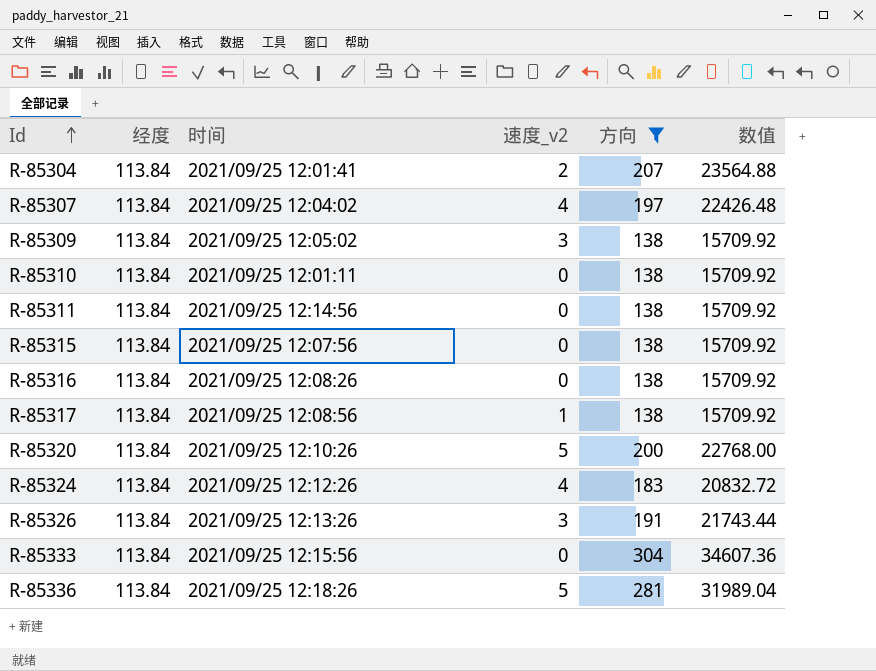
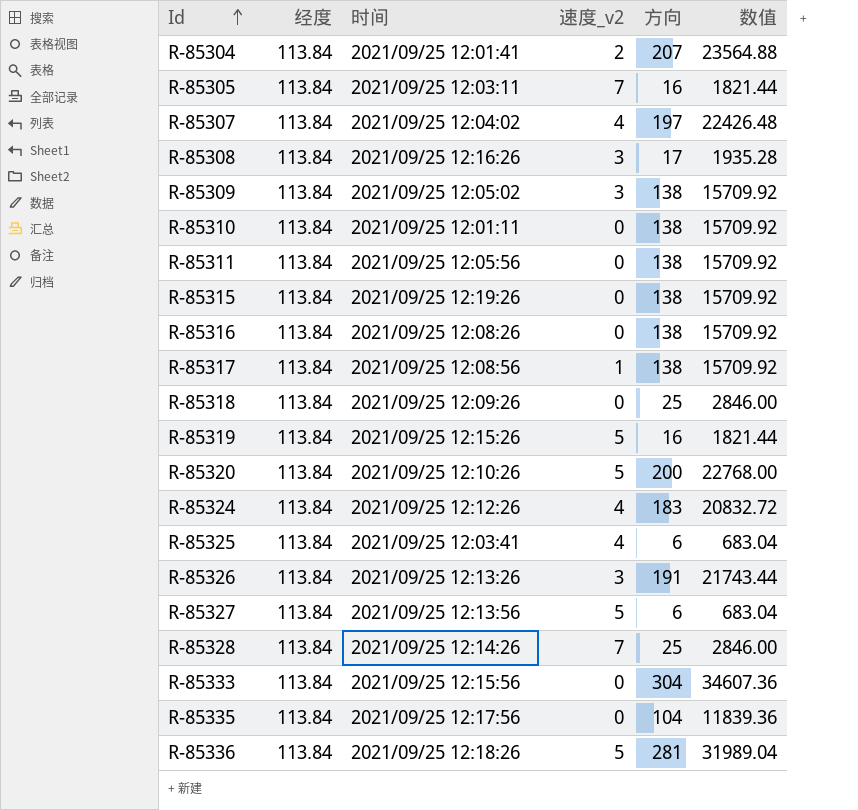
filter: 方向 >= 138 -> none
R-85311 | 时间: 2021/09/25 12:14:56 -> 2021/09/25 12:05:56
R-85315 | 时间: 2021/09/25 12:07:56 -> 2021/09/25 12:19:26

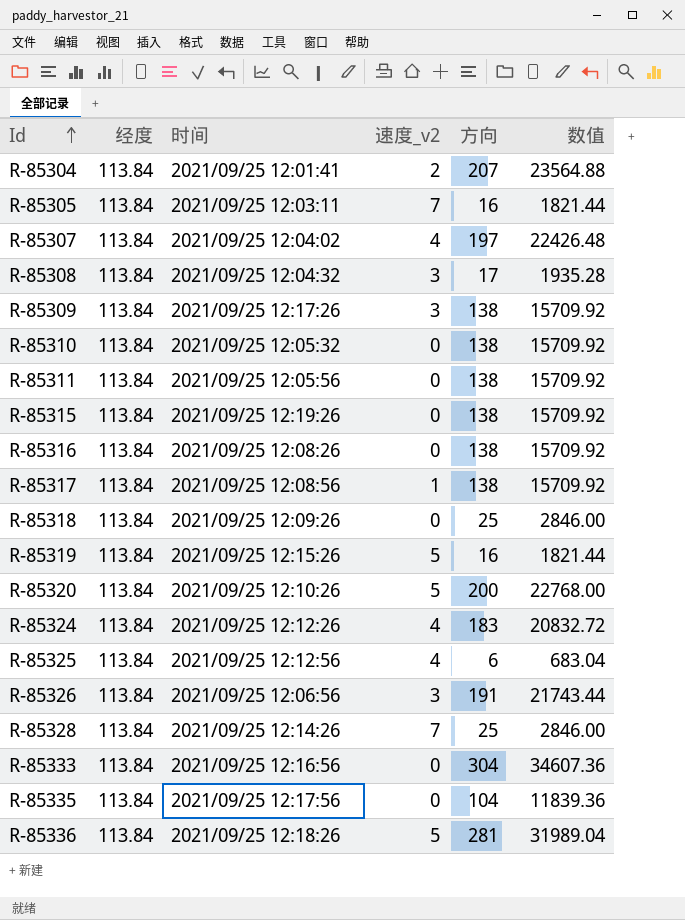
row R-85327: 113.84 | 2021/09/25 12:13:56 | 5 | 6 | 683.04 -> none
R-85308 | 时间: 2021/09/25 12:16:26 -> 2021/09/25 12:04:32
R-85309 | 时间: 2021/09/25 12:05:02 -> 2021/09/25 12:17:26
R-85310 | 时间: 2021/09/25 12:01:11 -> 2021/09/25 12:05:32
R-85325 | 时间: 2021/09/25 12:03:41 -> 2021/09/25 12:12:56
R-85326 | 时间: 2021/09/25 12:13:26 -> 2021/09/25 12:06:56
R-85333 | 时间: 2021/09/25 12:15:56 -> 2021/09/25 12:16:56

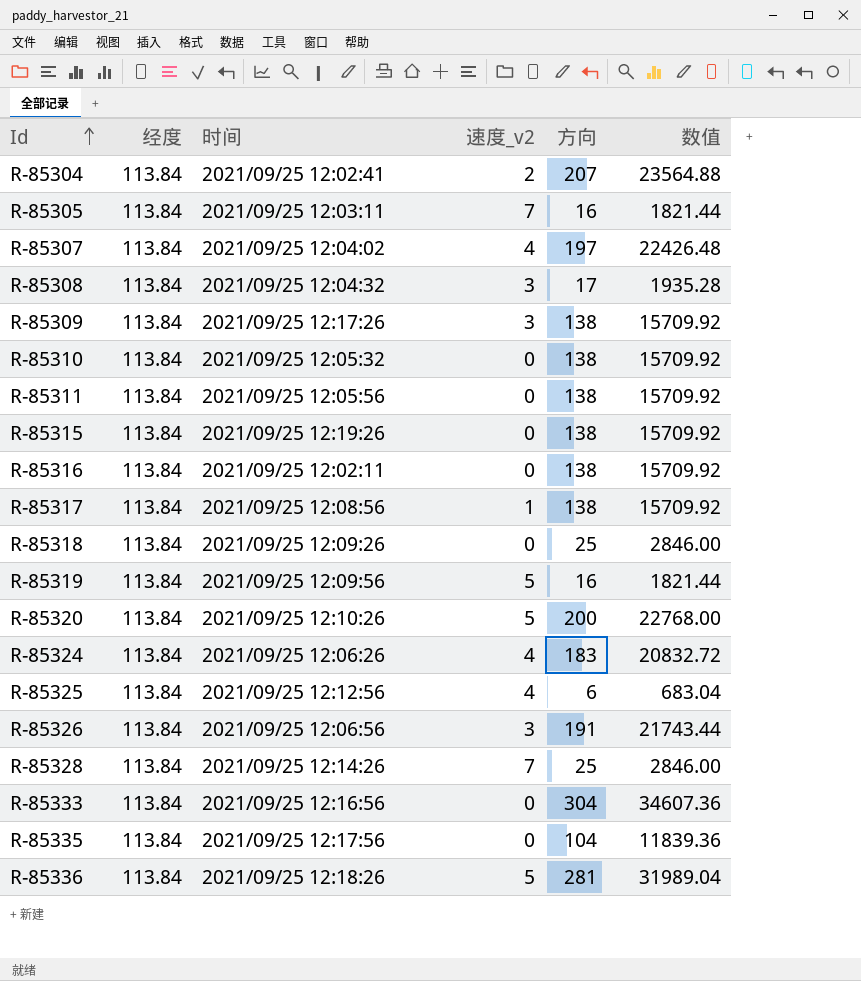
R-85304 | 时间: 2021/09/25 12:01:41 -> 2021/09/25 12:02:41
R-85316 | 时间: 2021/09/25 12:08:26 -> 2021/09/25 12:02:11
R-85319 | 时间: 2021/09/25 12:15:26 -> 2021/09/25 12:09:56
R-85324 | 时间: 2021/09/25 12:12:26 -> 2021/09/25 12:06:26

